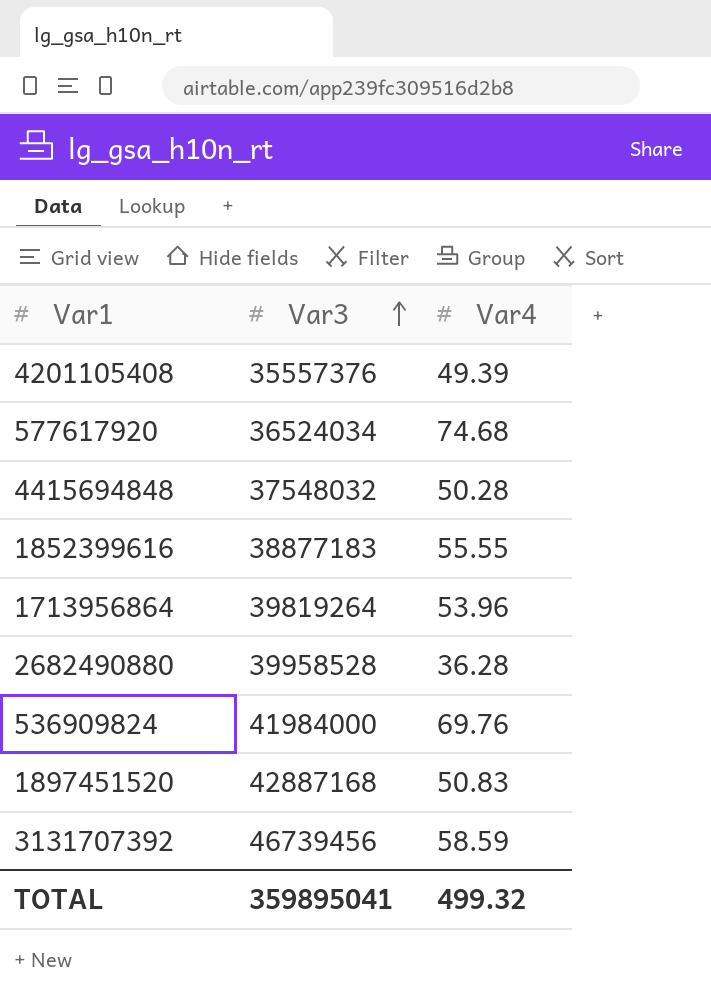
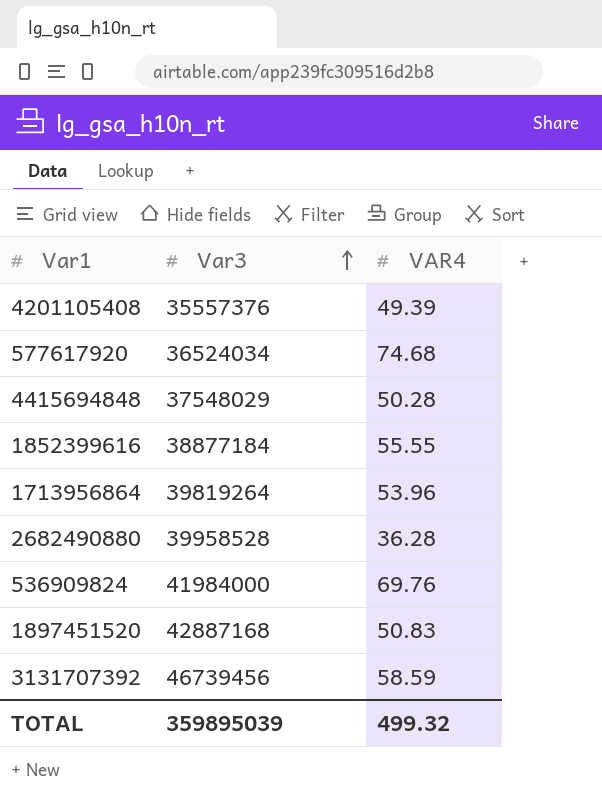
column name: Var4 -> VAR4
4415694848 | Var3: 37548032 -> 37548029
1852399616 | Var3: 38877183 -> 38877184
TOTAL | Var3: 359895041 -> 359895039

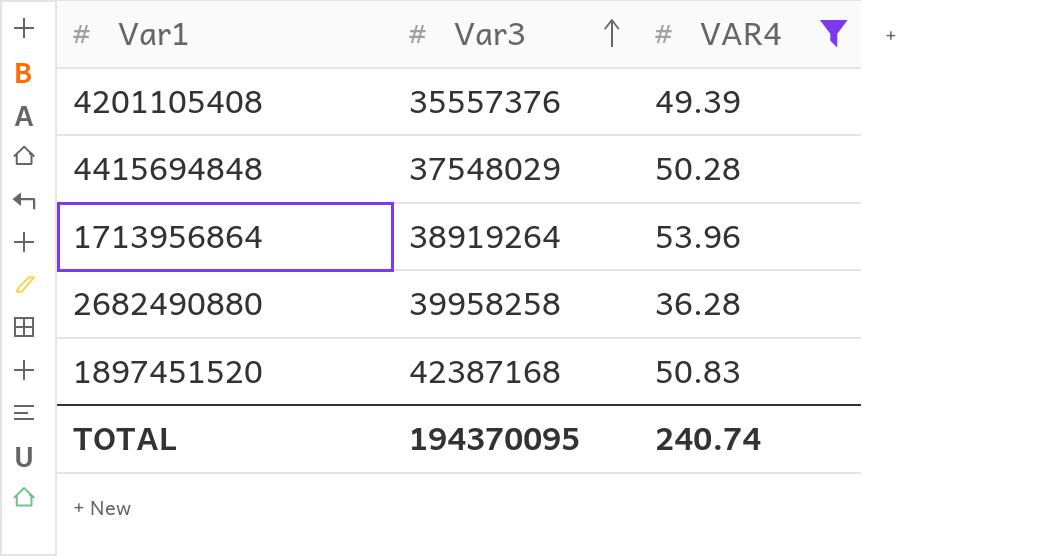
filter: none -> VAR4 <= 53.96
1713956864 | Var3: 39819264 -> 38919264
2682490880 | Var3: 39958528 -> 39958258
1897451520 | Var3: 42887168 -> 42387168
TOTAL | Var3: 359895039 -> 194370095
TOTAL | VAR4: 499.32 -> 240.74

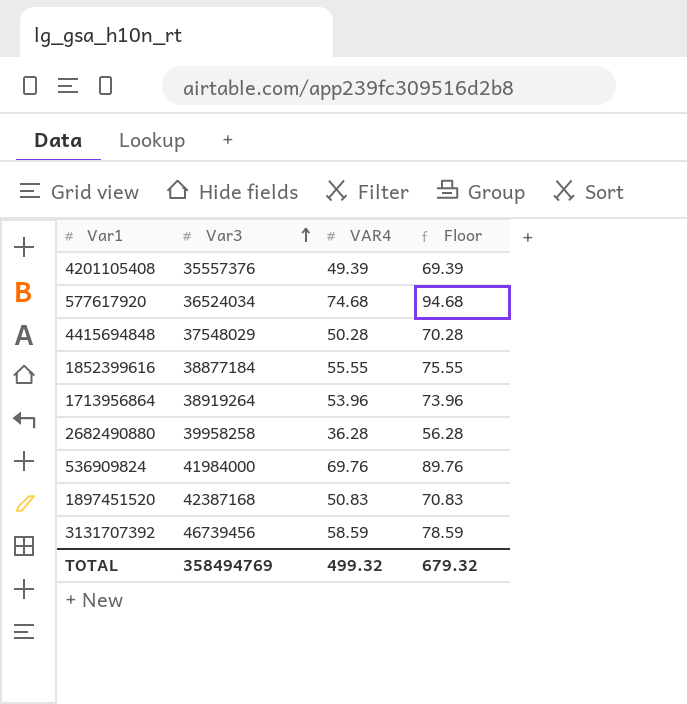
filter: VAR4 <= 53.96 -> none
column Floor | formula: none -> [VAR4] + 20
TOTAL | Var3: 194370095 -> 358494769
TOTAL | VAR4: 240.74 -> 499.32

